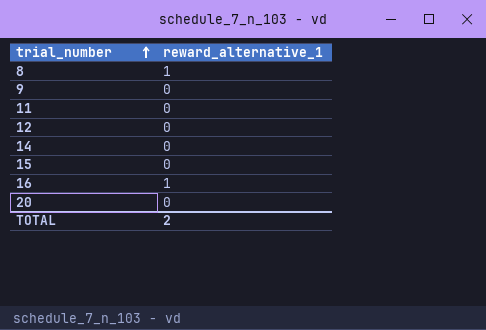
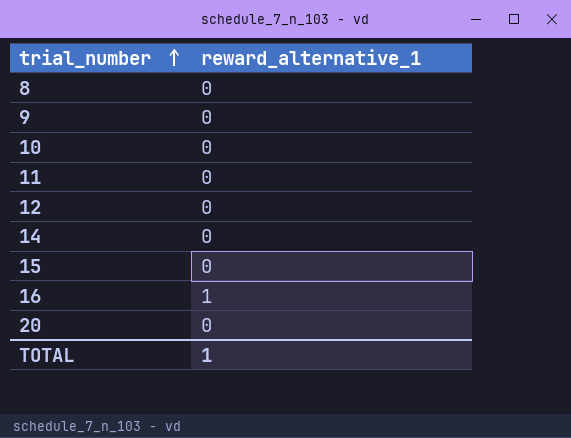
8 | reward_alternative_1: 1 -> 0
row 10: none -> 0
TOTAL | reward_alternative_1: 2 -> 1

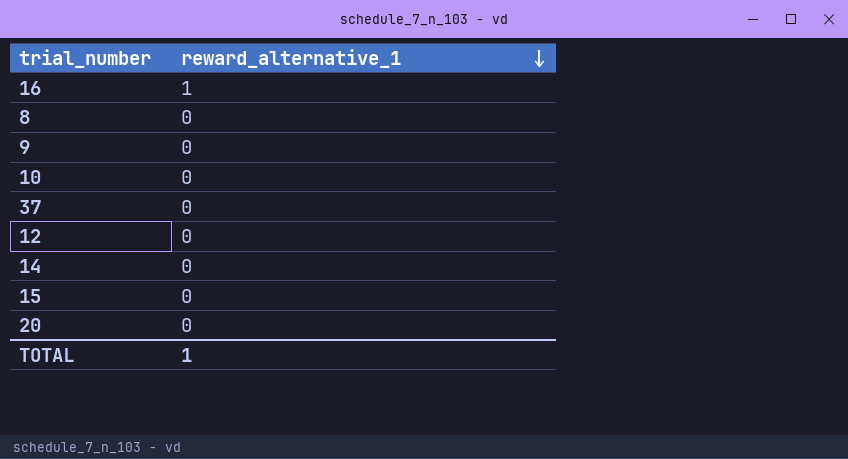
row order: trial_number ascending -> reward_alternative_1 descending
row 11: 0 -> none
row 37: none -> 0

